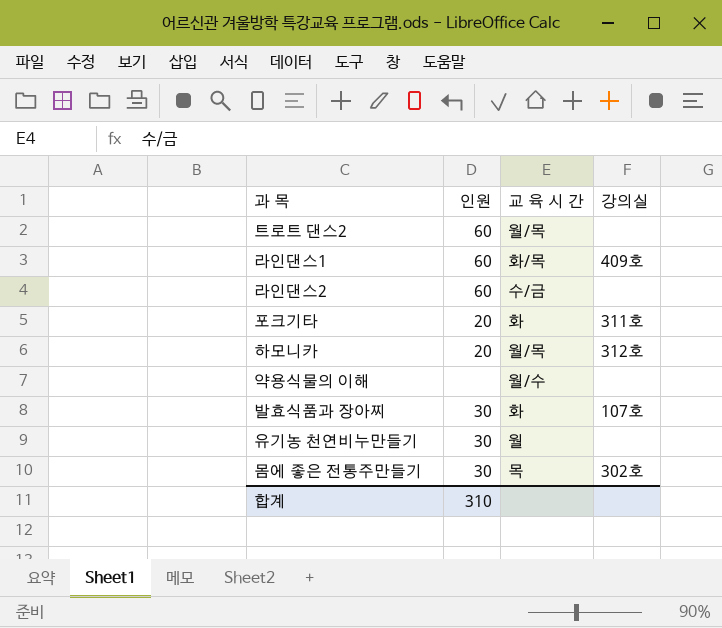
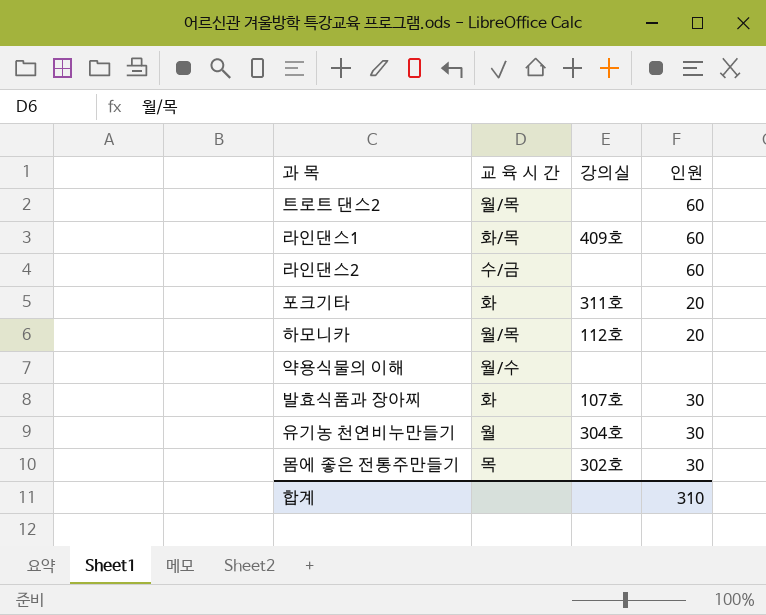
column 인원 | position: 2 -> 4
하모니카 | 강의실: 312호 -> 112호
유기농 천연비누만들기 | 강의실: none -> 304호

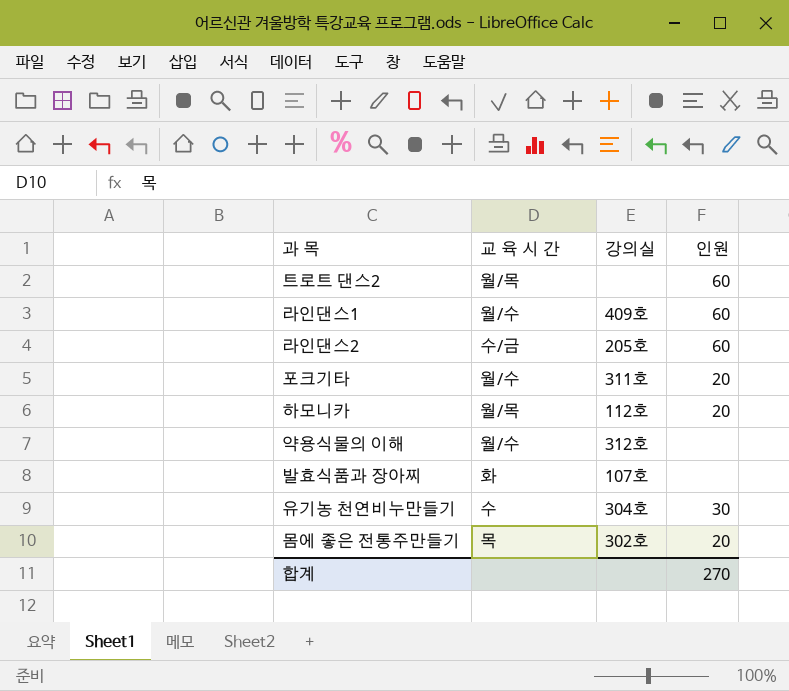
라인댄스1 | 교 육 시 간: 화/목 -> 월/수
라인댄스2 | 강의실: none -> 205호
포크기타 | 교 육 시 간: 화 -> 월/수
약용식물의 이해 | 강의실: none -> 312호
발효식품과 장아찌 | 인원: 30 -> none
유기농 천연비누만들기 | 교 육 시 간: 월 -> 수
몸에 좋은 전통주만들기 | 인원: 30 -> 20
합계 | 인원: 310 -> 270

